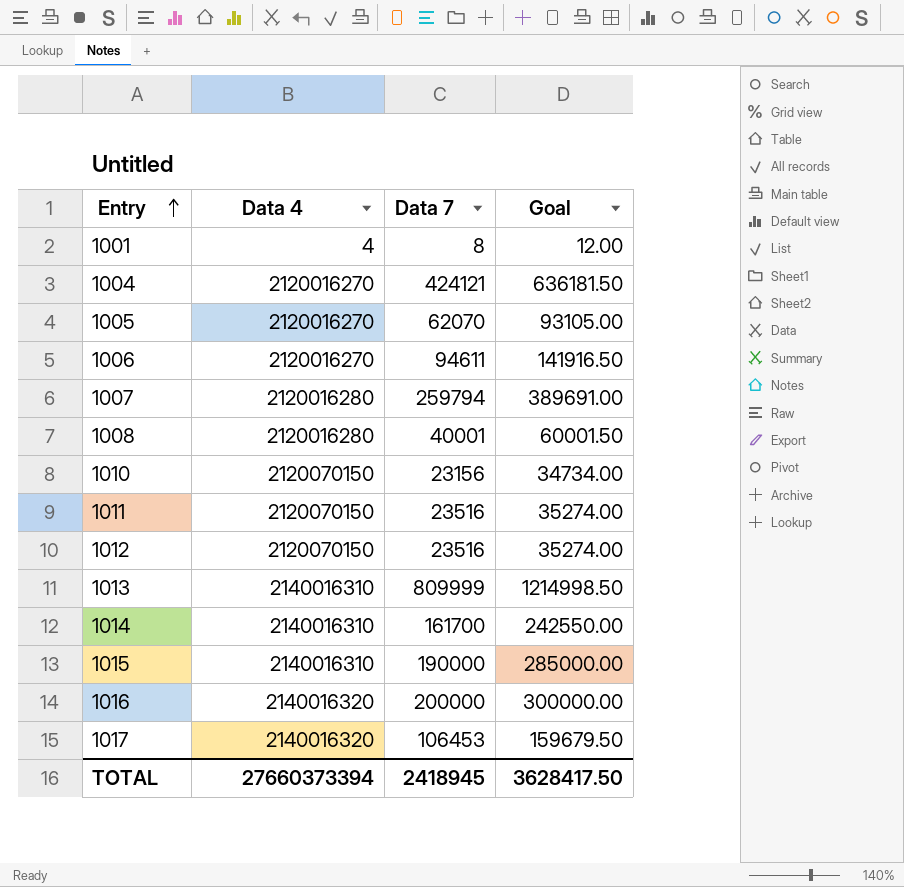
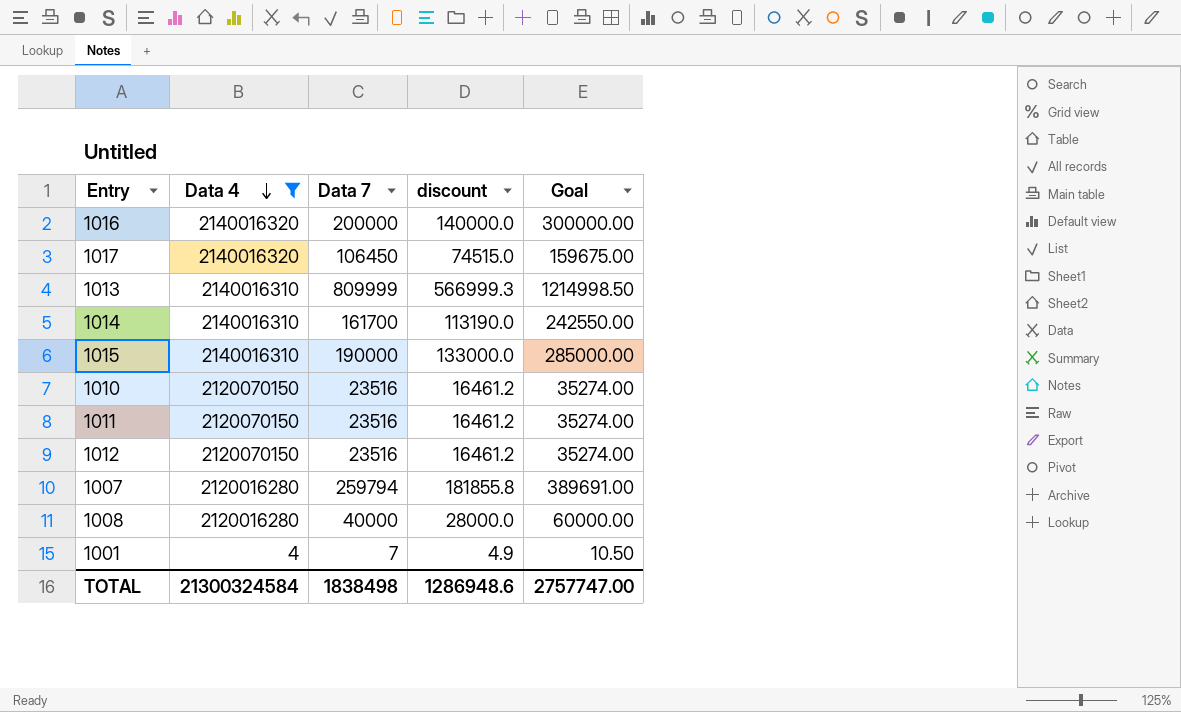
filter: none -> Data 4 != 2120016270
row order: Entry ascending -> Data 4 descending
column discount | formula: none -> [Data 7] * 0.7
1017 | Data 7: 106453 -> 106450
1017 | Goal: 159679.50 -> 159675.00
1010 | Data 7: 23156 -> 23516
1010 | Goal: 34734.00 -> 35274.00
1008 | Data 7: 40001 -> 40000
1008 | Goal: 60001.50 -> 60000.00
1001 | Data 7: 8 -> 7
1001 | Goal: 12.00 -> 10.50
TOTAL | Data 4: 27660373394 -> 21300324584
TOTAL | Data 7: 2418945 -> 1838498
TOTAL | Goal: 3628417.50 -> 2757747.00

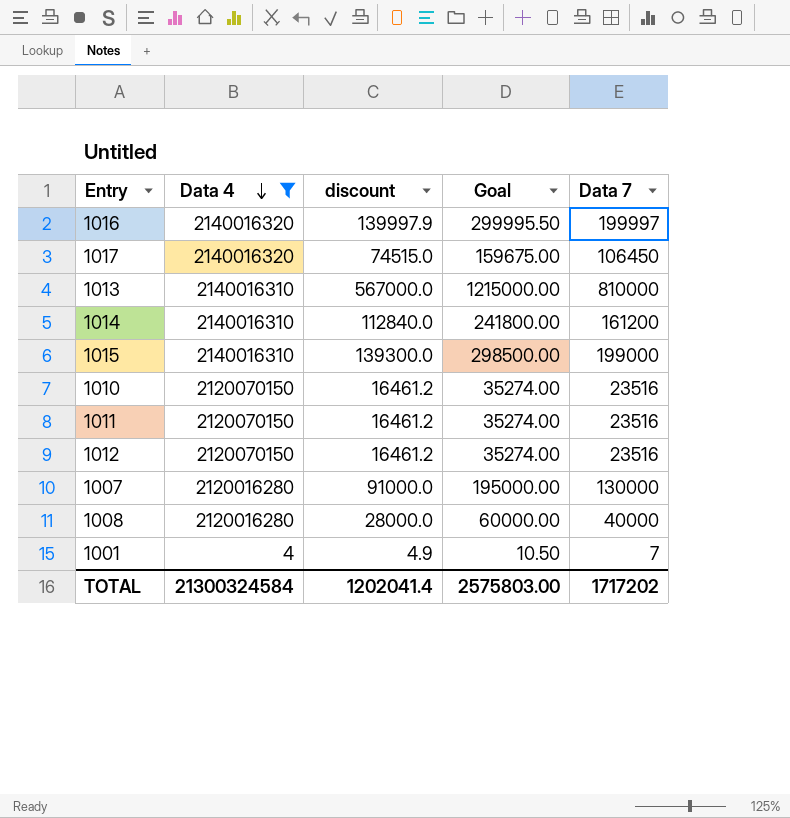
column Data 7 | position: 3 -> 5
1016 | discount: 140000.0 -> 139997.9
1016 | Goal: 300000.00 -> 299995.50
1016 | Data 7: 200000 -> 199997
1013 | discount: 566999.3 -> 567000.0
1013 | Goal: 1214998.50 -> 1215000.00
1013 | Data 7: 809999 -> 810000
1014 | discount: 113190.0 -> 112840.0
1014 | Goal: 242550.00 -> 241800.00
1014 | Data 7: 161700 -> 161200
1015 | discount: 133000.0 -> 139300.0
1015 | Goal: 285000.00 -> 298500.00
1015 | Data 7: 190000 -> 199000
1007 | discount: 181855.8 -> 91000.0
1007 | Goal: 389691.00 -> 195000.00
1007 | Data 7: 259794 -> 130000
TOTAL | discount: 1286948.6 -> 1202041.4
TOTAL | Goal: 2757747.00 -> 2575803.00
TOTAL | Data 7: 1838498 -> 1717202

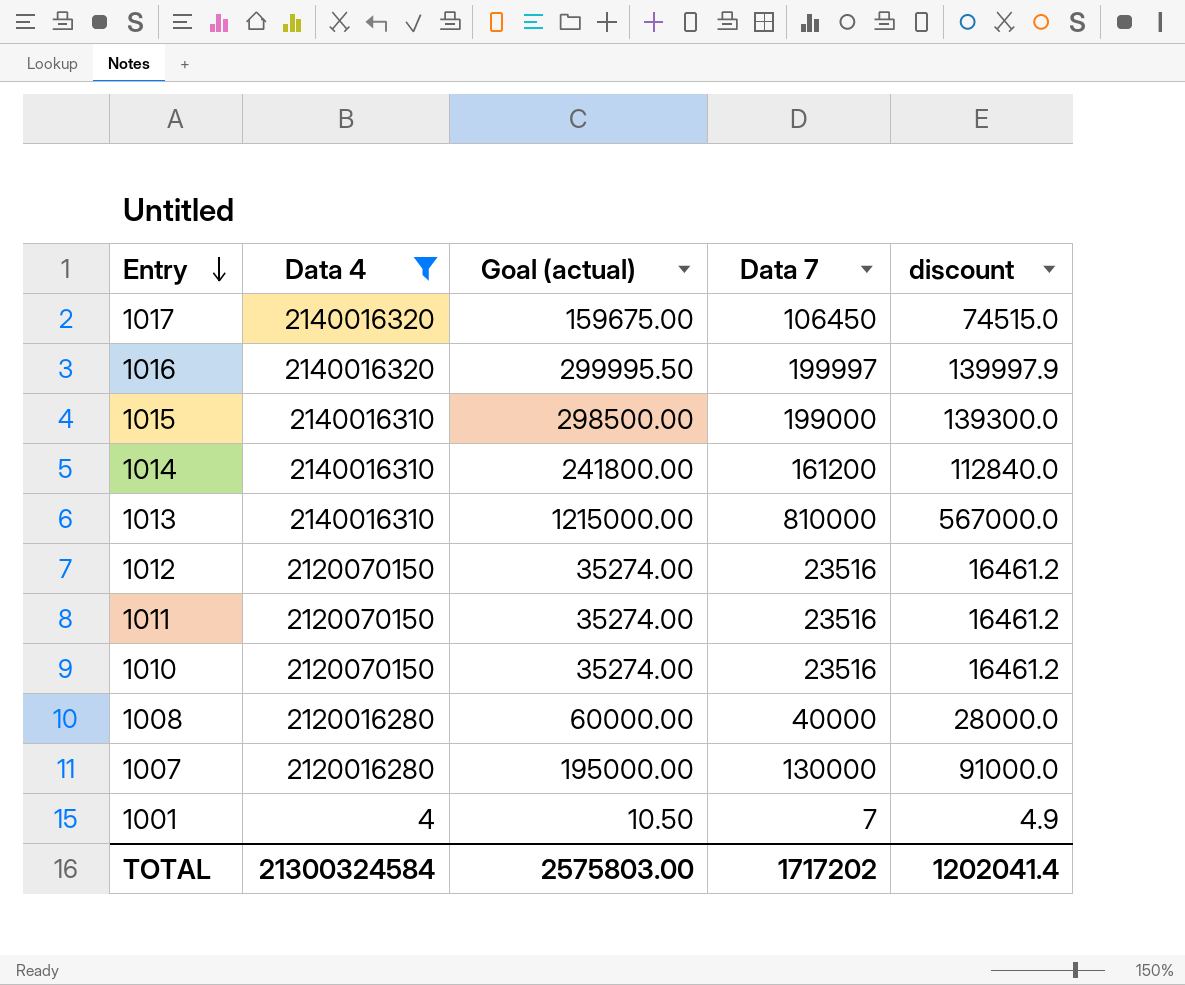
row order: Data 4 descending -> Entry descending
column name: Goal -> Goal (actual)
column discount | position: 3 -> 5

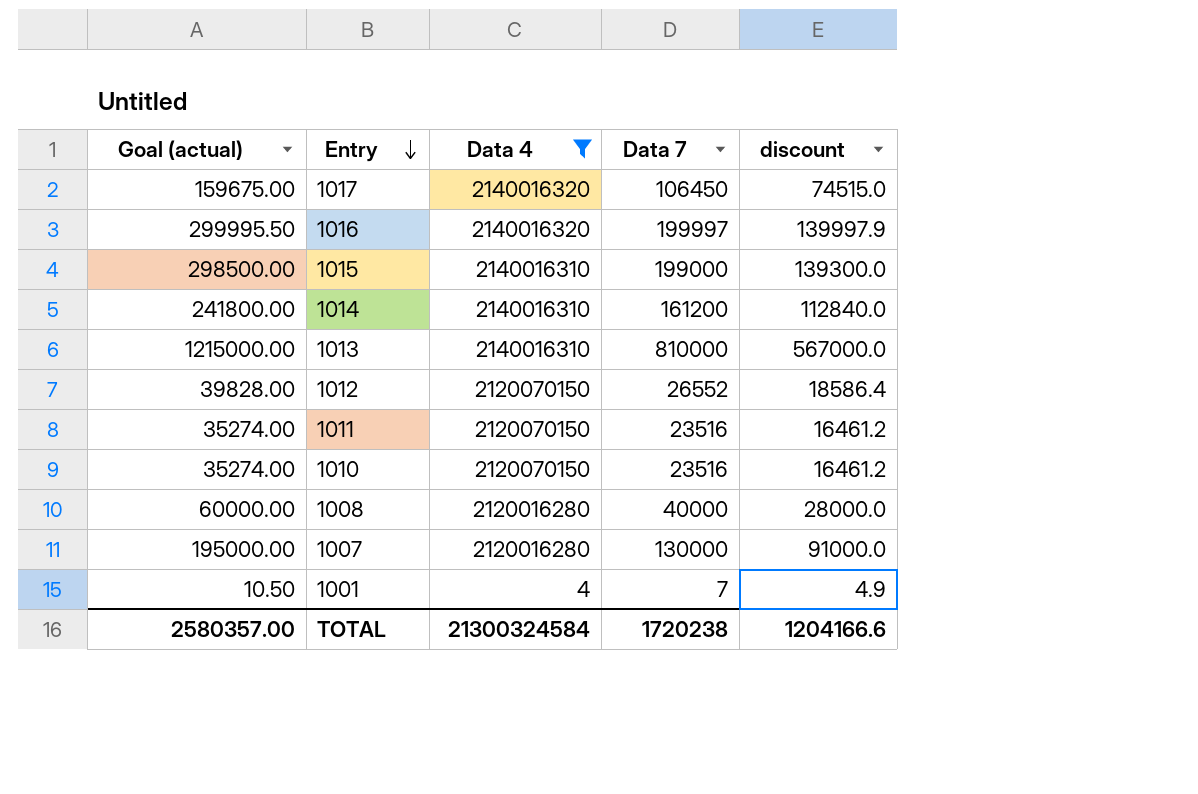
column Goal (actual) | position: 3 -> 1
1012 | Goal (actual): 35274.00 -> 39828.00
1012 | Data 7: 23516 -> 26552
1012 | discount: 16461.2 -> 18586.4
TOTAL | Goal (actual): 2575803.00 -> 2580357.00
TOTAL | Data 7: 1717202 -> 1720238
TOTAL | discount: 1202041.4 -> 1204166.6

